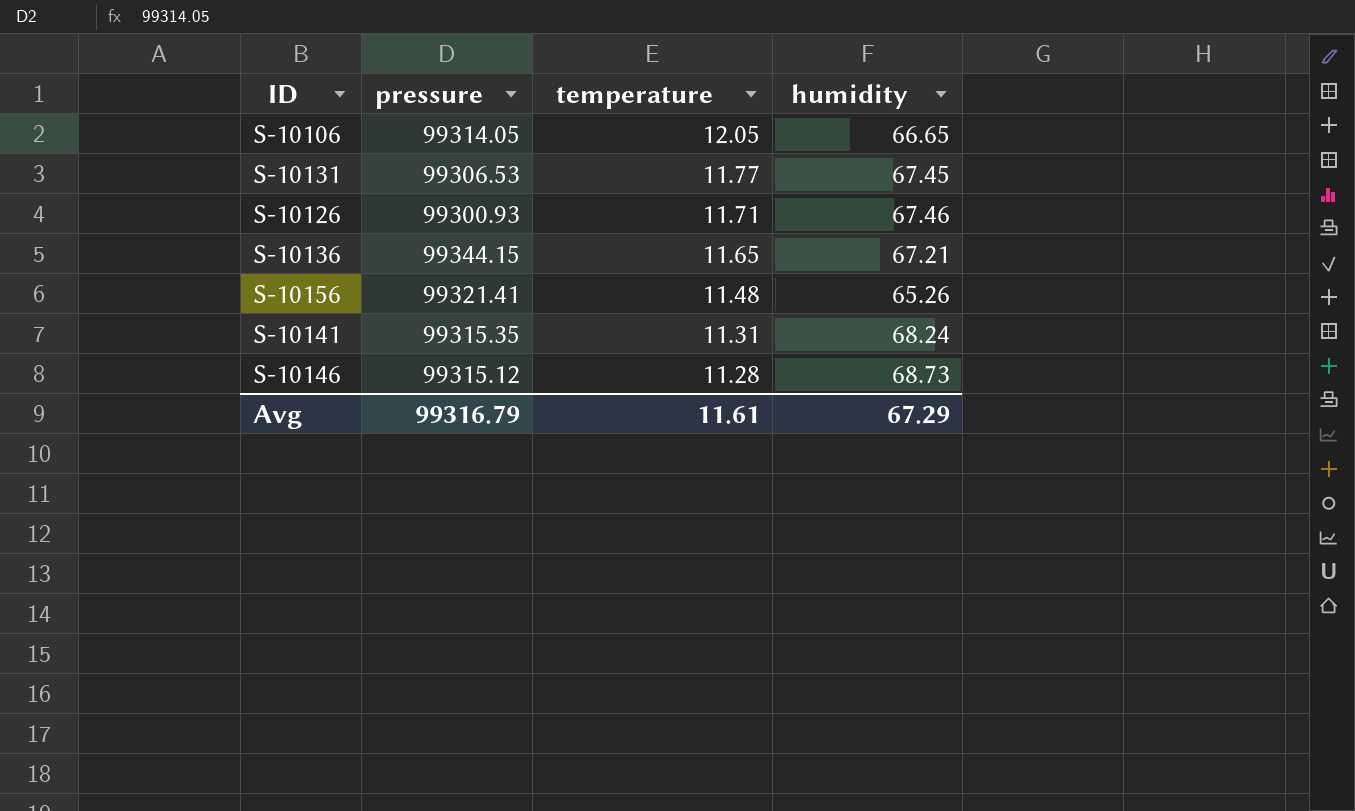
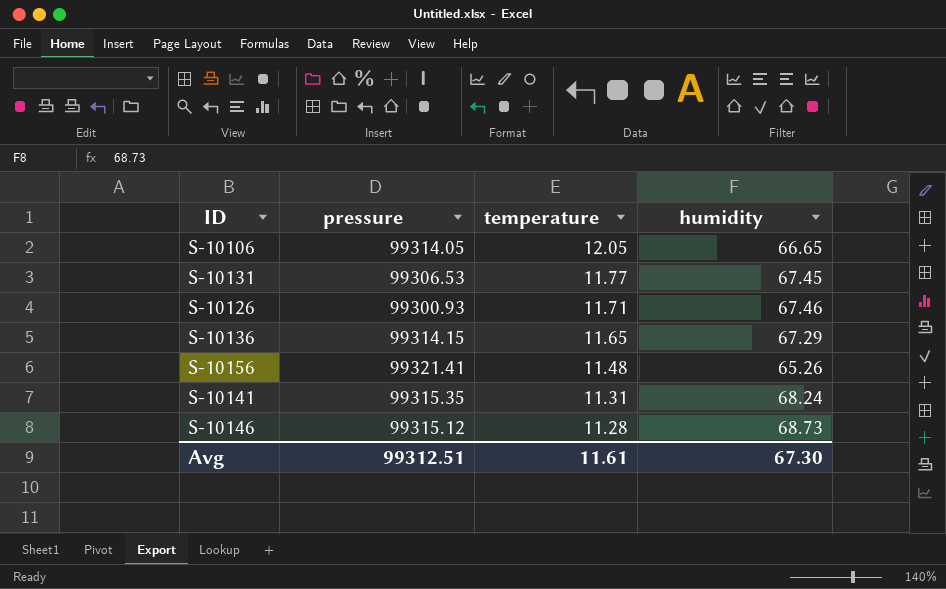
S-10136 | pressure: 99344.15 -> 99314.15
S-10136 | humidity: 67.21 -> 67.29
Avg | pressure: 99316.79 -> 99312.51
Avg | humidity: 67.29 -> 67.30

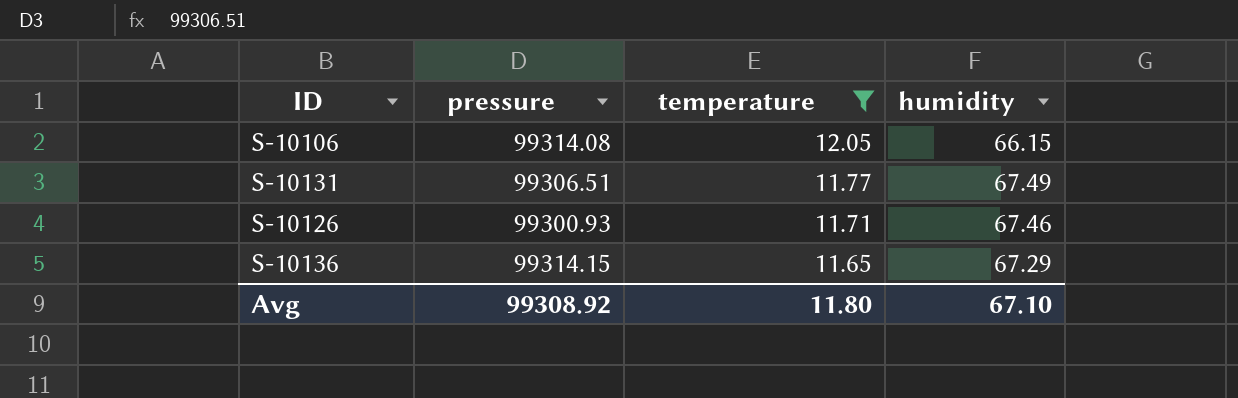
filter: none -> temperature >= 11.65
S-10106 | pressure: 99314.05 -> 99314.08
S-10106 | humidity: 66.65 -> 66.15
S-10131 | pressure: 99306.53 -> 99306.51
S-10131 | humidity: 67.45 -> 67.49
Avg | pressure: 99312.51 -> 99308.92
Avg | temperature: 11.61 -> 11.80
Avg | humidity: 67.30 -> 67.10

